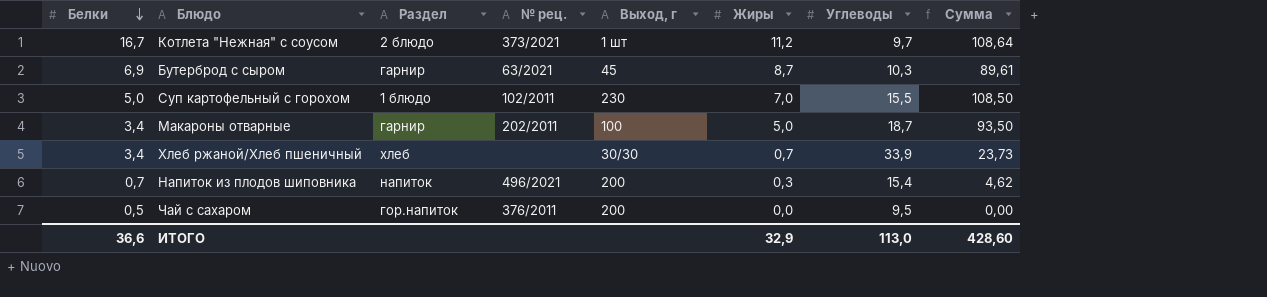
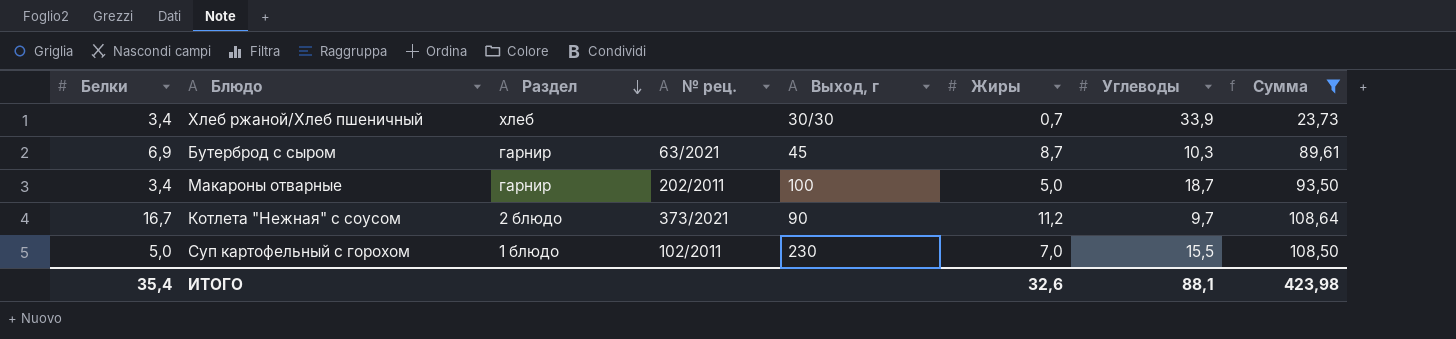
filter: none -> Сумма >= 23,73
row order: Белки descending -> Раздел descending
Котлета "Нежная" с соусом | Выход, г: 1 шт -> 90
ИТОГО | Белки: 36,6 -> 35,4
ИТОГО | Жиры: 32,9 -> 32,6
ИТОГО | Углеводы: 113,0 -> 88,1
ИТОГО | Сумма: 428,60 -> 423,98

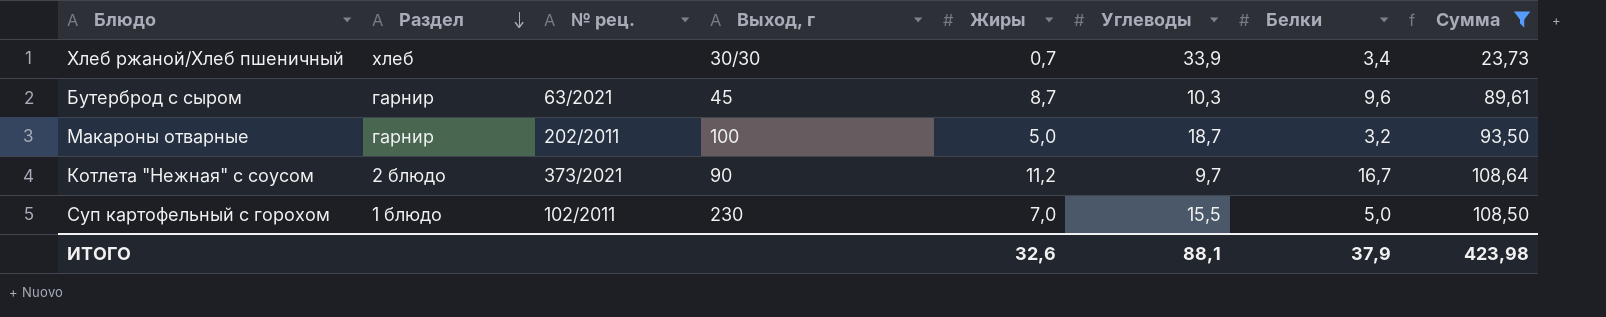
column Белки | position: 1 -> 7
Бутерброд с сыром | Белки: 6,9 -> 9,6
Макароны отварные | Белки: 3,4 -> 3,2
ИТОГО | Белки: 35,4 -> 37,9

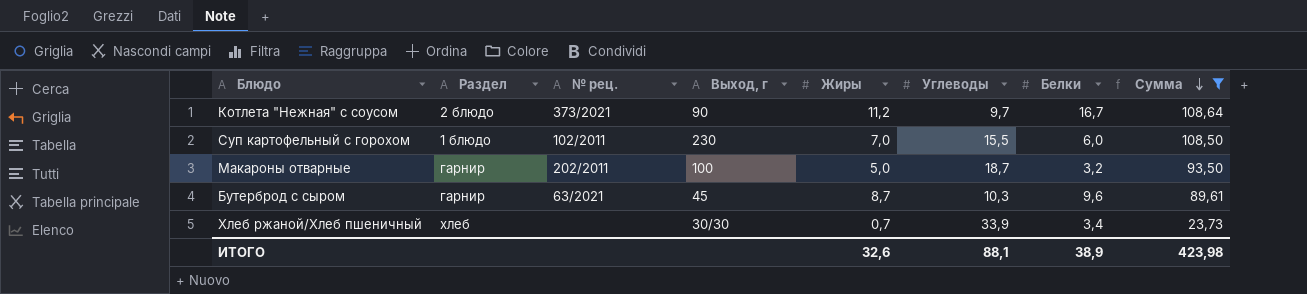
row order: Раздел descending -> Сумма descending
Суп картофельный с горохом | Белки: 5,0 -> 6,0
ИТОГО | Белки: 37,9 -> 38,9

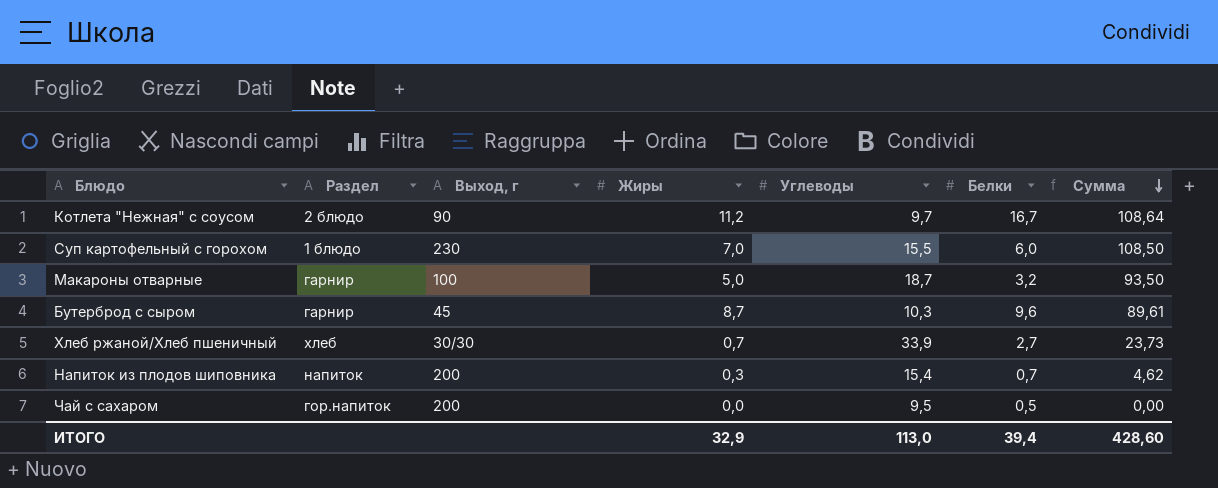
filter: Сумма >= 23,73 -> none
column № рец. | position: 3 -> none
Хлеб ржаной/Хлеб пшеничный | Белки: 3,4 -> 2,7
ИТОГО | Жиры: 32,6 -> 32,9
ИТОГО | Углеводы: 88,1 -> 113,0
ИТОГО | Белки: 38,9 -> 39,4
ИТОГО | Сумма: 423,98 -> 428,60

